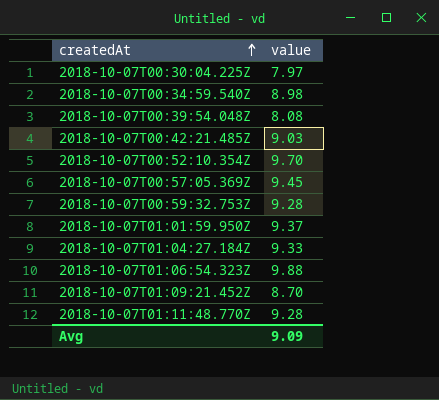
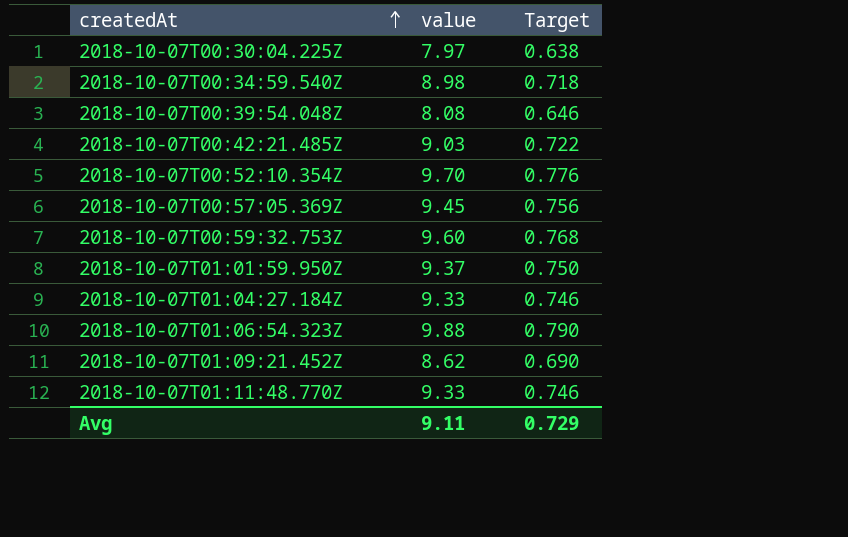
column Target | formula: none -> [value] * 0.08
2018-10-07T00:59:32.753Z | value: 9.28 -> 9.60
2018-10-07T01:09:21.452Z | value: 8.70 -> 8.62
2018-10-07T01:11:48.770Z | value: 9.28 -> 9.33
Avg | value: 9.09 -> 9.11

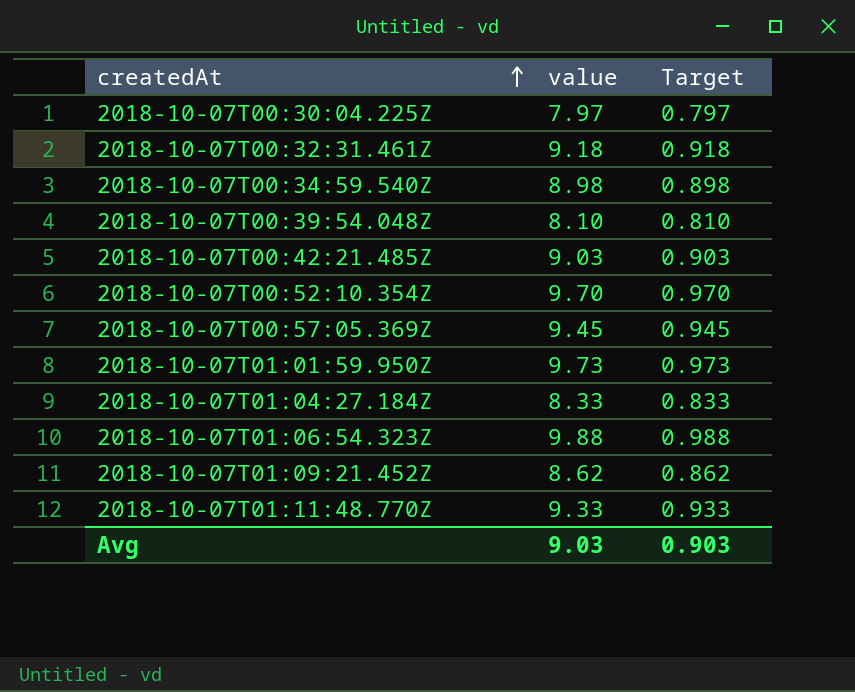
column Target | formula: [value] * 0.08 -> [value] * 0.1
row 2018-10-07T00:59:32.753Z: 9.60 | 0.768 -> none
row 2018-10-07T00:32:31.461Z: none -> 9.18 | 0.918
2018-10-07T00:39:54.048Z | value: 8.08 -> 8.10
2018-10-07T01:01:59.950Z | value: 9.37 -> 9.73
2018-10-07T01:04:27.184Z | value: 9.33 -> 8.33
Avg | value: 9.11 -> 9.03
Avg | Target: 0.729 -> 0.903

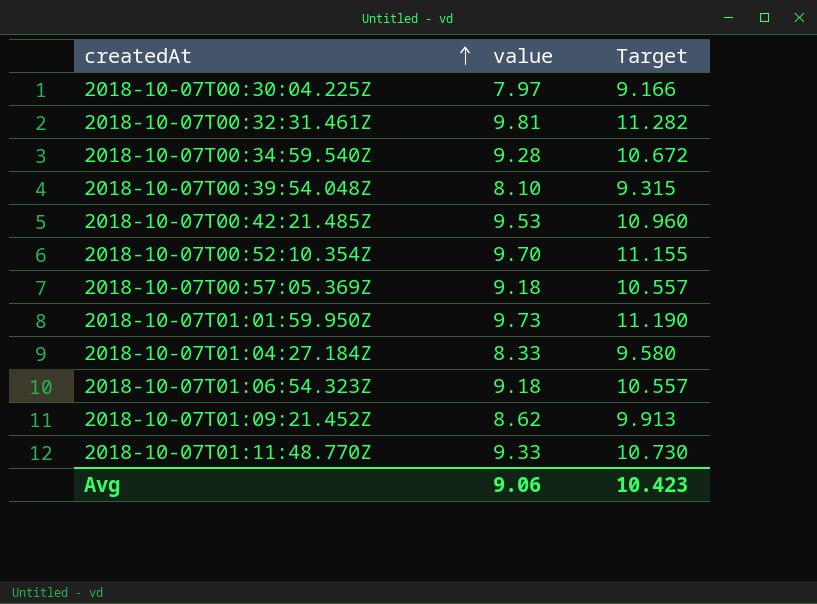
column Target | formula: [value] * 0.1 -> [value] * 1.15
2018-10-07T00:32:31.461Z | value: 9.18 -> 9.81
2018-10-07T00:34:59.540Z | value: 8.98 -> 9.28
2018-10-07T00:42:21.485Z | value: 9.03 -> 9.53
2018-10-07T00:57:05.369Z | value: 9.45 -> 9.18
2018-10-07T01:06:54.323Z | value: 9.88 -> 9.18
Avg | value: 9.03 -> 9.06
Avg | Target: 0.903 -> 10.423

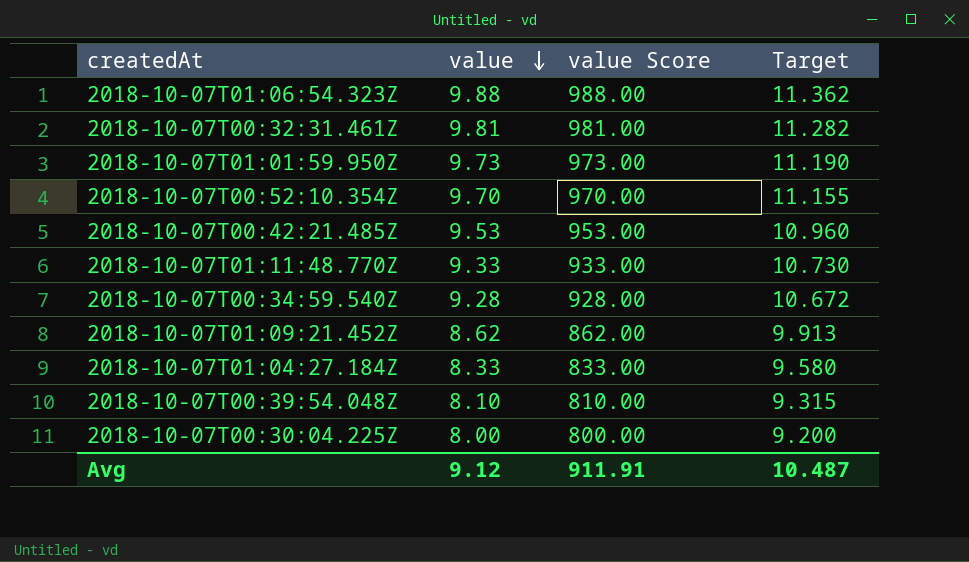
row order: createdAt ascending -> value descending
column value Score | formula: none -> [value] * 100
row 2018-10-07T00:57:05.369Z: 9.18 | 10.557 -> none
2018-10-07T01:06:54.323Z | value: 9.18 -> 9.88
2018-10-07T01:06:54.323Z | Target: 10.557 -> 11.362
2018-10-07T00:30:04.225Z | value: 7.97 -> 8.00
2018-10-07T00:30:04.225Z | Target: 9.166 -> 9.200
Avg | value: 9.06 -> 9.12
Avg | Target: 10.423 -> 10.487

